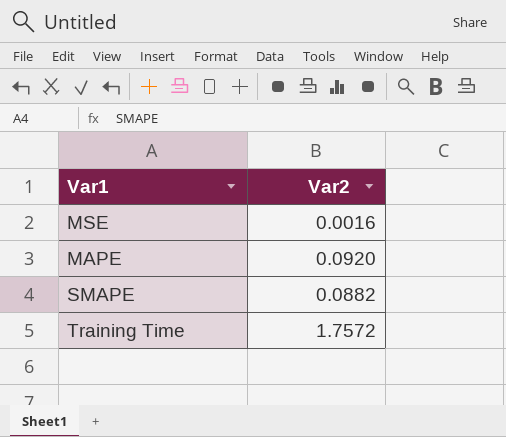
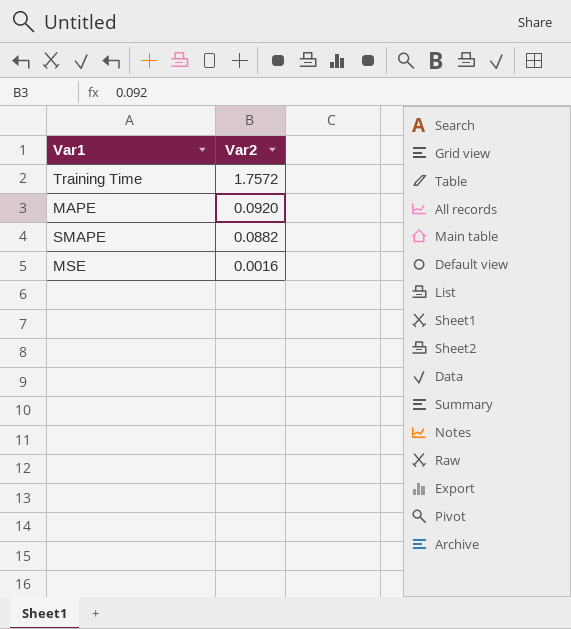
row order: none -> Var2 descending

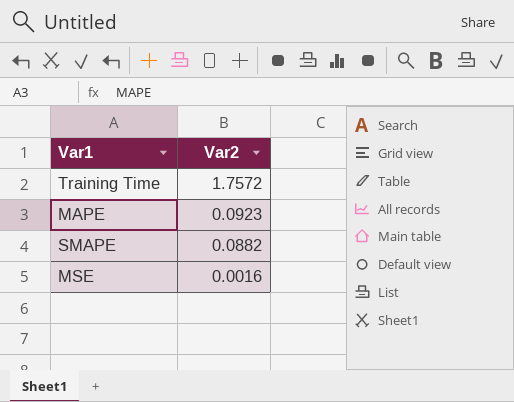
MAPE | Var2: 0.0920 -> 0.0923

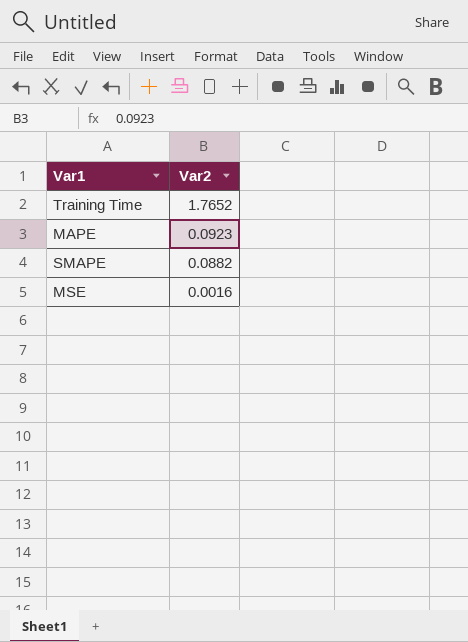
Training Time | Var2: 1.7572 -> 1.7652

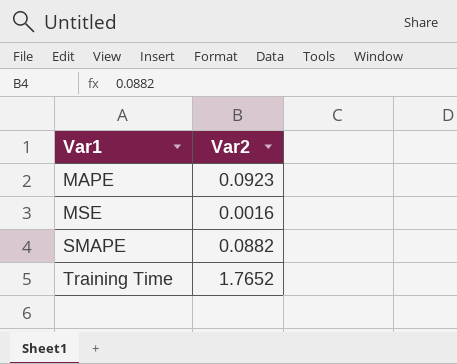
row order: Var2 descending -> Var1 ascending

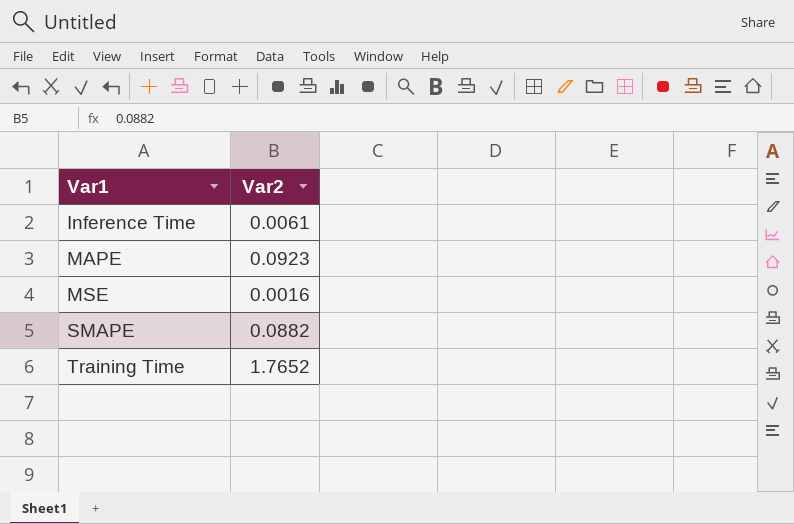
row Inference Time: none -> 0.0061

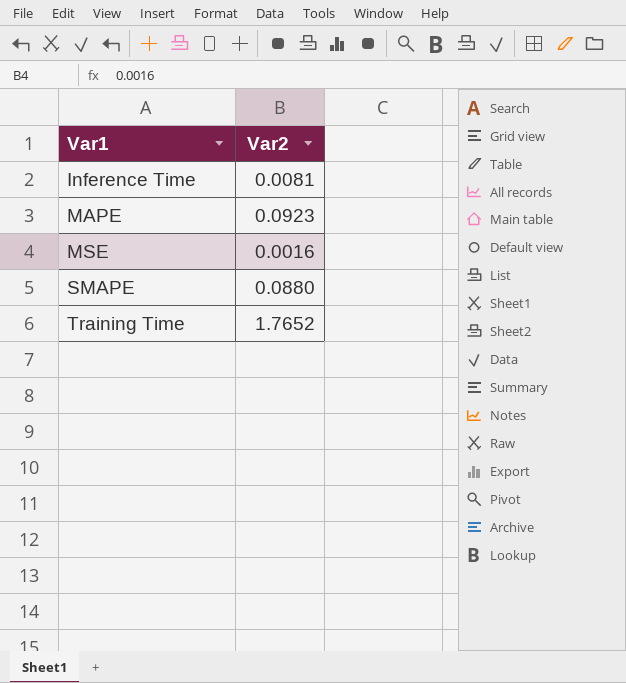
Inference Time | Var2: 0.0061 -> 0.0081
SMAPE | Var2: 0.0882 -> 0.0880

